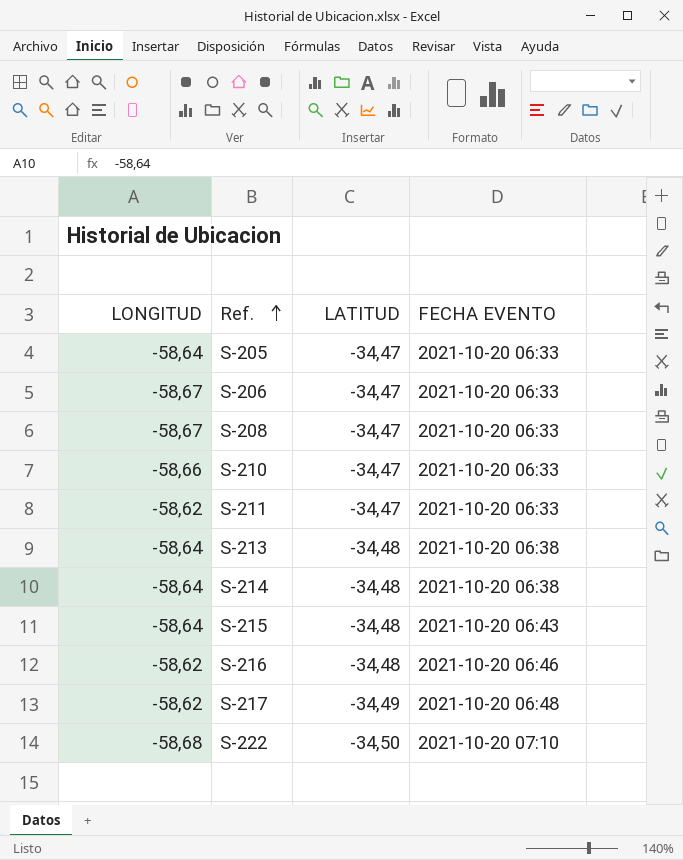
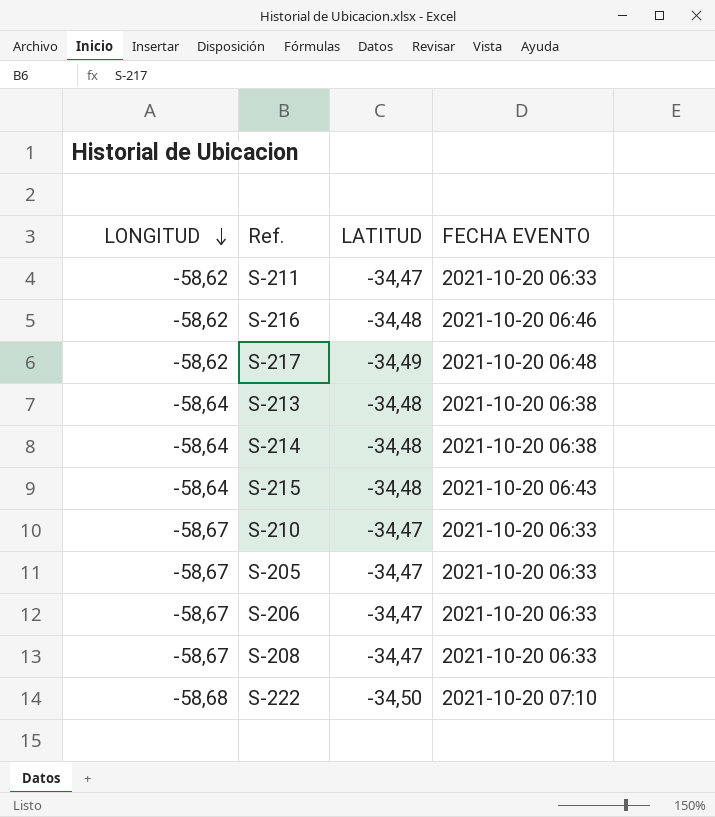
row order: Ref. ascending -> LONGITUD descending
S-210 | LONGITUD: -58,66 -> -58,67
S-205 | LONGITUD: -58,64 -> -58,67

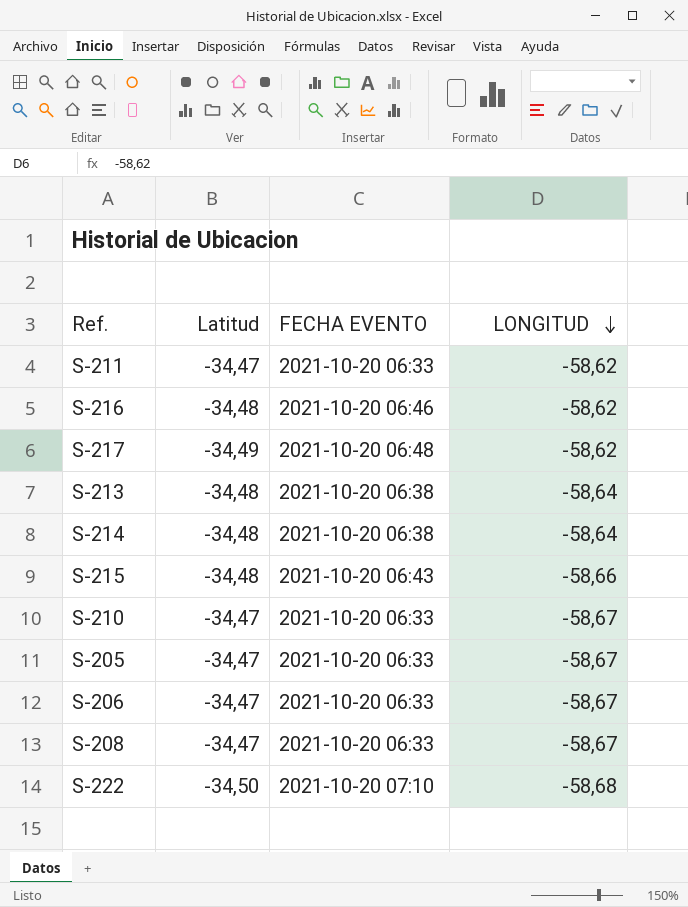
column name: LATITUD -> Latitud
column LONGITUD | position: 1 -> 4
S-215 | LONGITUD: -58,64 -> -58,66

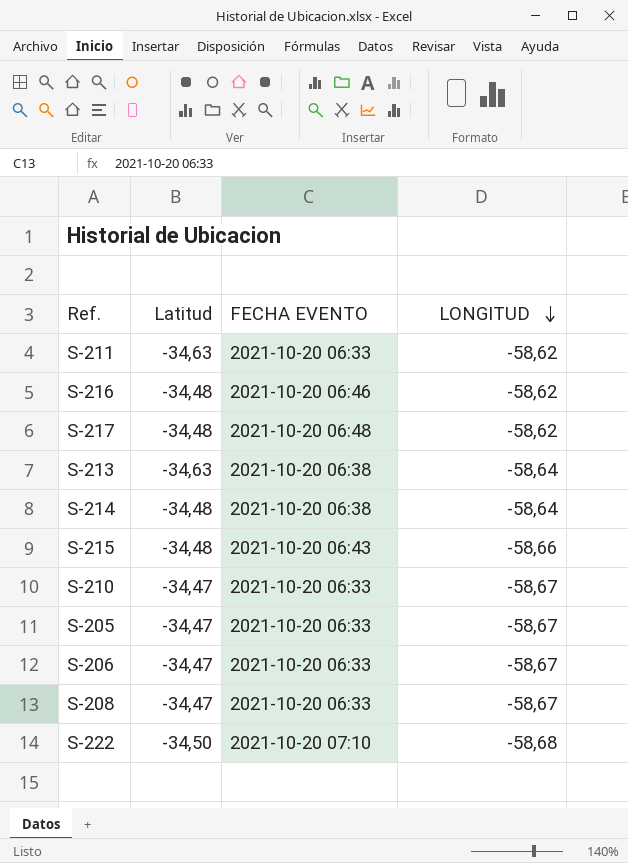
S-211 | Latitud: -34,47 -> -34,63
S-217 | Latitud: -34,49 -> -34,48
S-213 | Latitud: -34,48 -> -34,63

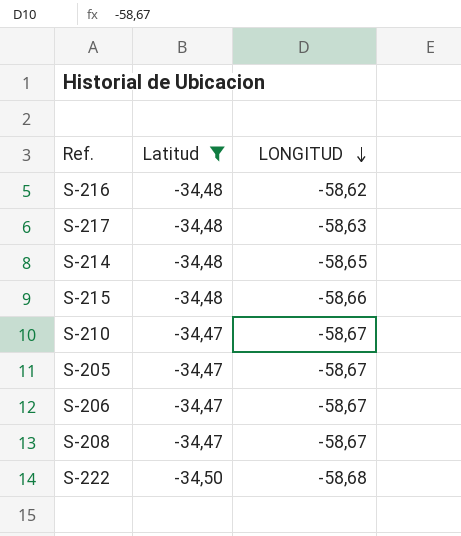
filter: none -> Latitud != -34,63
column FECHA EVENTO | position: 3 -> none
S-217 | LONGITUD: -58,62 -> -58,63
S-214 | LONGITUD: -58,64 -> -58,65

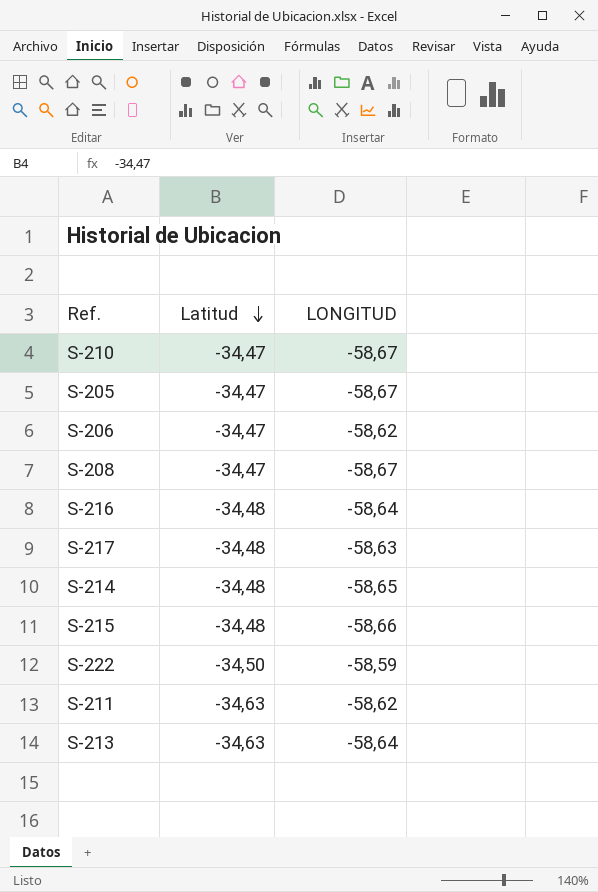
filter: Latitud != -34,63 -> none
row order: LONGITUD descending -> Latitud descending
S-206 | LONGITUD: -58,67 -> -58,62
S-216 | LONGITUD: -58,62 -> -58,64
S-222 | LONGITUD: -58,68 -> -58,59

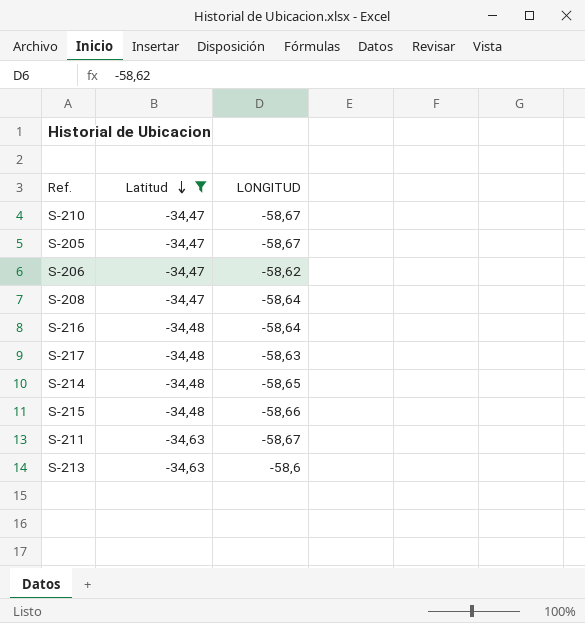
filter: none -> Latitud != -34,50
S-208 | LONGITUD: -58,67 -> -58,64
S-211 | LONGITUD: -58,62 -> -58,67
S-213 | LONGITUD: -58,64 -> -58,6

